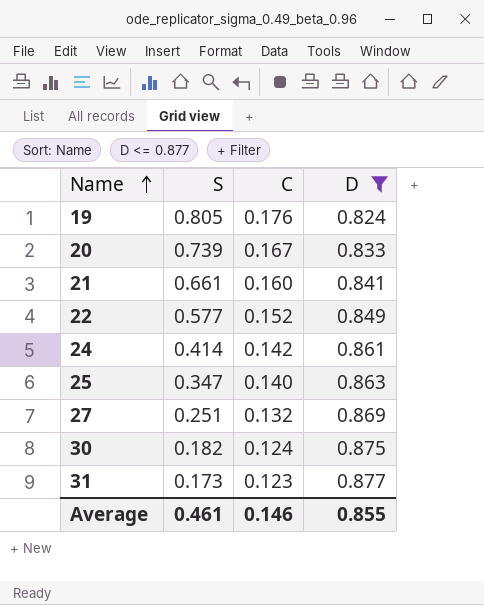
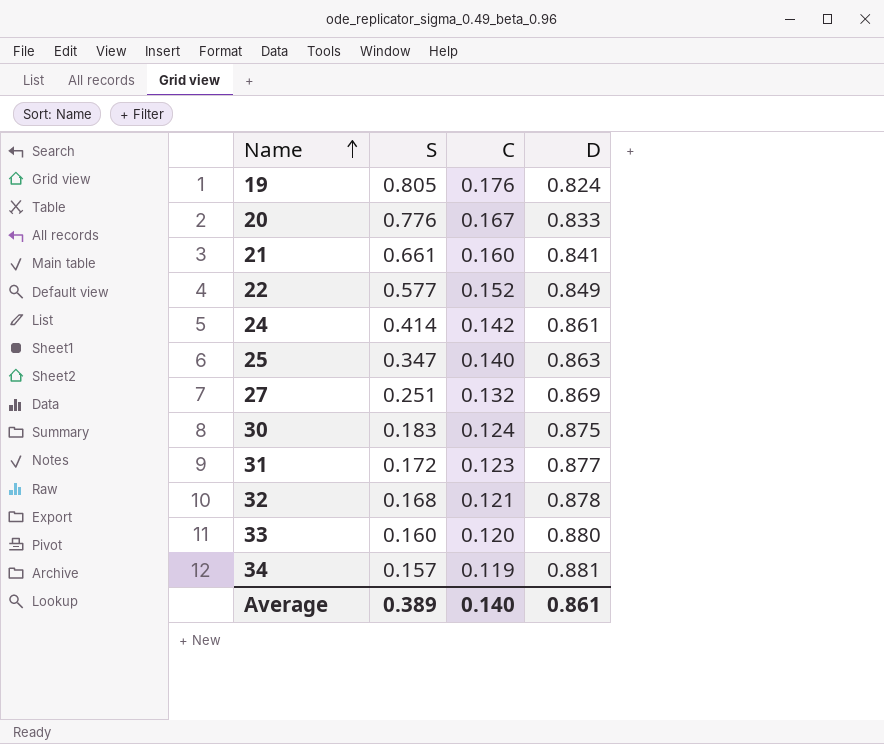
filter: D <= 0.877 -> none
20 | S: 0.739 -> 0.776
30 | S: 0.182 -> 0.183
31 | S: 0.173 -> 0.172
Average | S: 0.461 -> 0.389
Average | C: 0.146 -> 0.140
Average | D: 0.855 -> 0.861

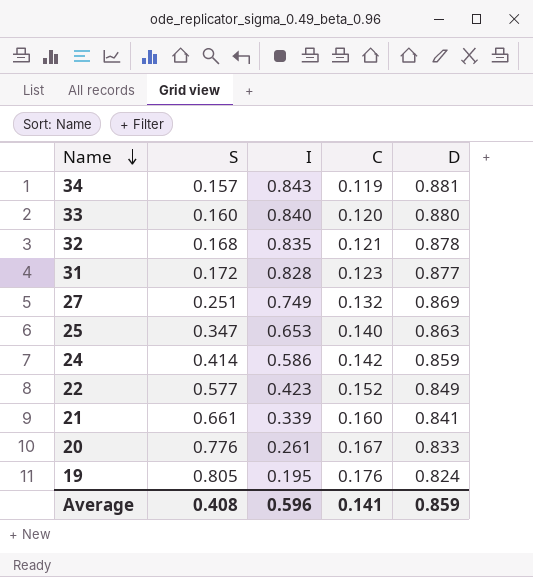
row order: Name ascending -> Name descending
column I | position: none -> 3
row 30: 0.183 | 0.124 | 0.875 -> none
24 | D: 0.861 -> 0.859
Average | S: 0.389 -> 0.408
Average | C: 0.140 -> 0.141
Average | D: 0.861 -> 0.859

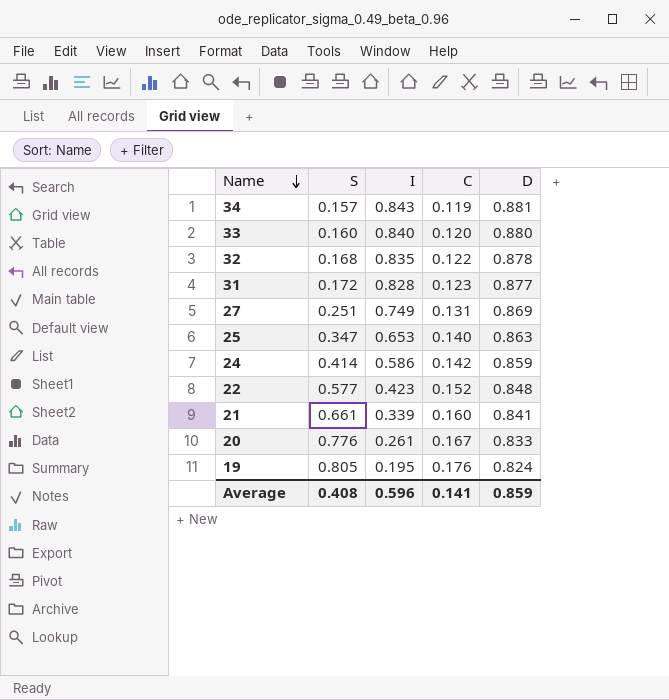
32 | C: 0.121 -> 0.122
27 | C: 0.132 -> 0.131
22 | D: 0.849 -> 0.848

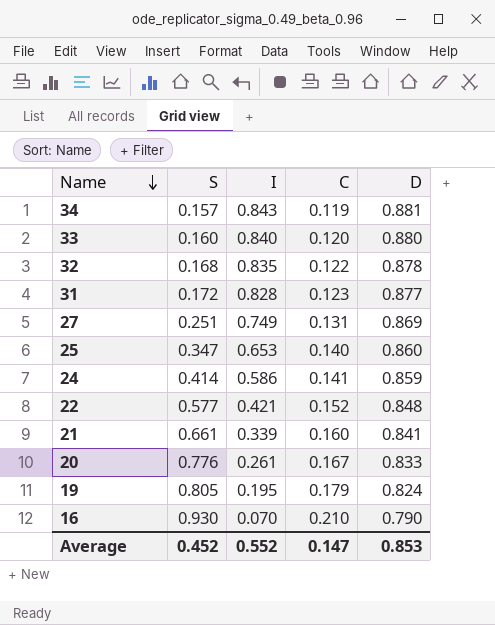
25 | D: 0.863 -> 0.860
24 | C: 0.142 -> 0.141
22 | I: 0.423 -> 0.421
19 | C: 0.176 -> 0.179
row 16: none -> 0.930 | 0.070 | 0.210 | 0.790
Average | S: 0.408 -> 0.452
Average | I: 0.596 -> 0.552
Average | C: 0.141 -> 0.147
Average | D: 0.859 -> 0.853

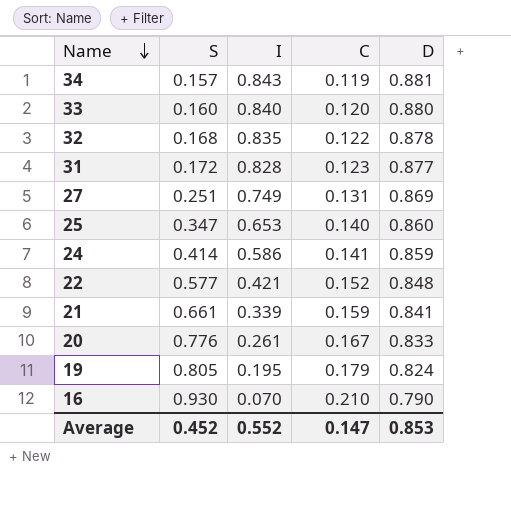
21 | C: 0.160 -> 0.159

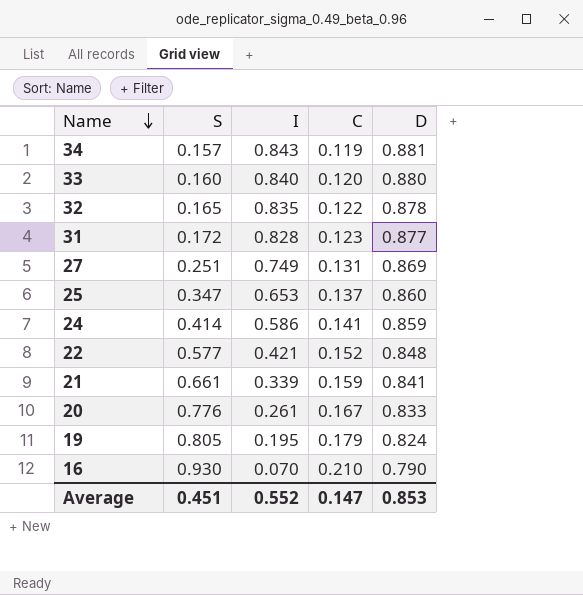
32 | S: 0.168 -> 0.165
25 | C: 0.140 -> 0.137
Average | S: 0.452 -> 0.451

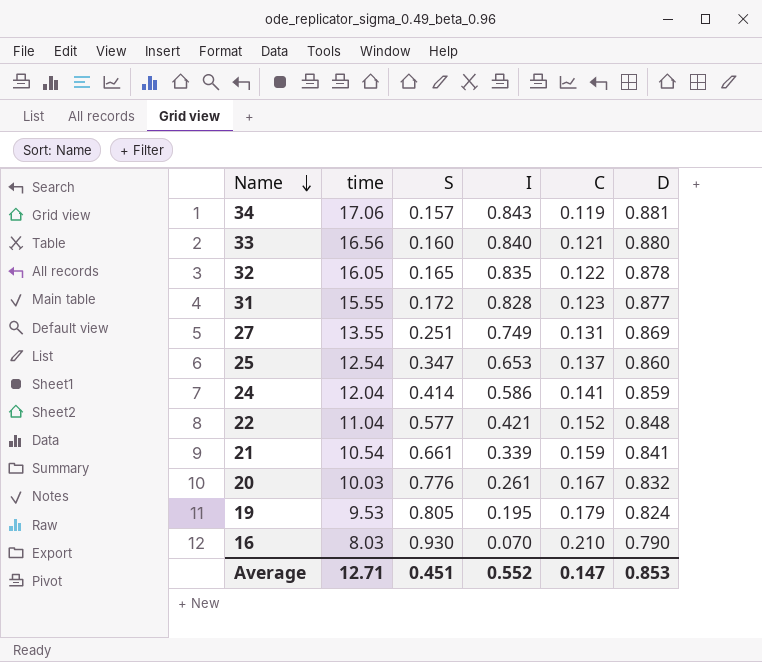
column time | position: none -> 2
33 | C: 0.120 -> 0.121
20 | D: 0.833 -> 0.832

